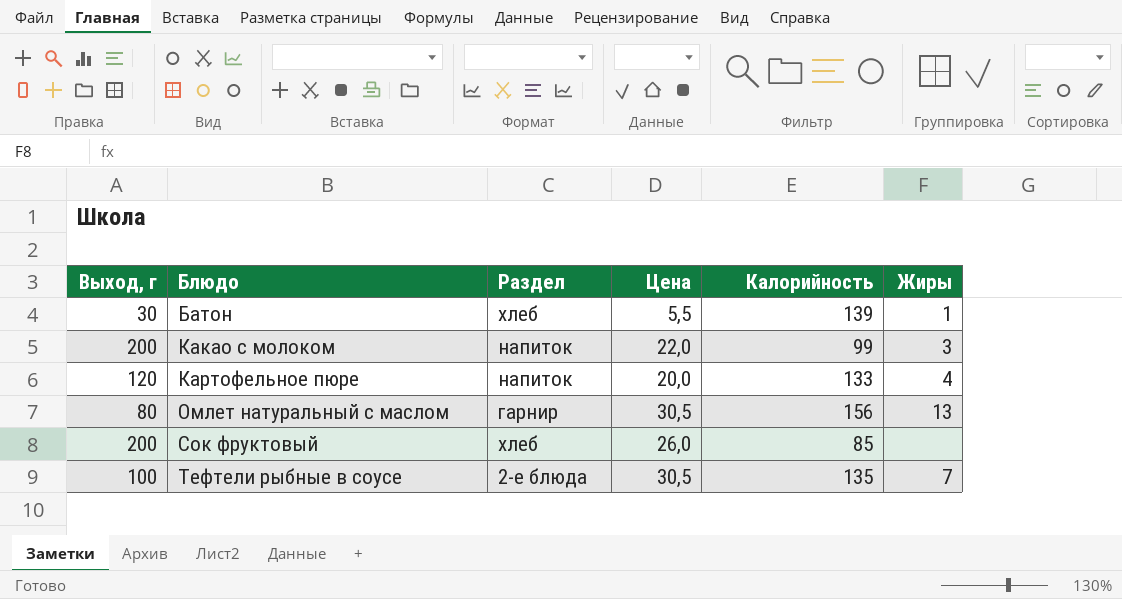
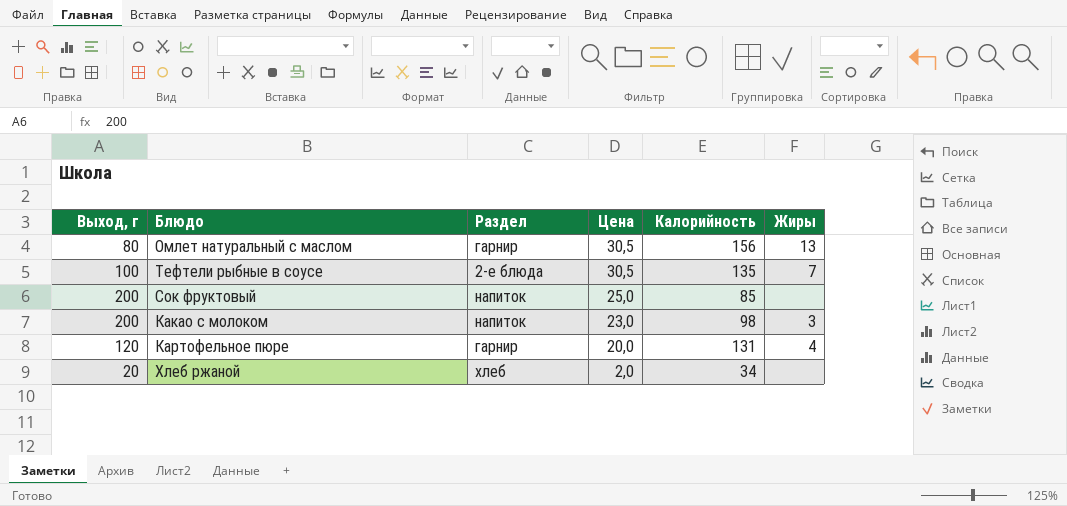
row order: Блюдо ascending -> Цена descending
row Батон: 30 | хлеб | 5,5 | 139 | 1 -> none
Сок фруктовый | Раздел: хлеб -> напиток
Сок фруктовый | Цена: 26,0 -> 25,0
Какао с молоком | Цена: 22,0 -> 23,0
Какао с молоком | Калорийность: 99 -> 98
Картофельное пюре | Раздел: напиток -> гарнир
Картофельное пюре | Калорийность: 133 -> 131
row Хлеб ржаной: none -> 20 | хлеб | 2,0 | 34 | none

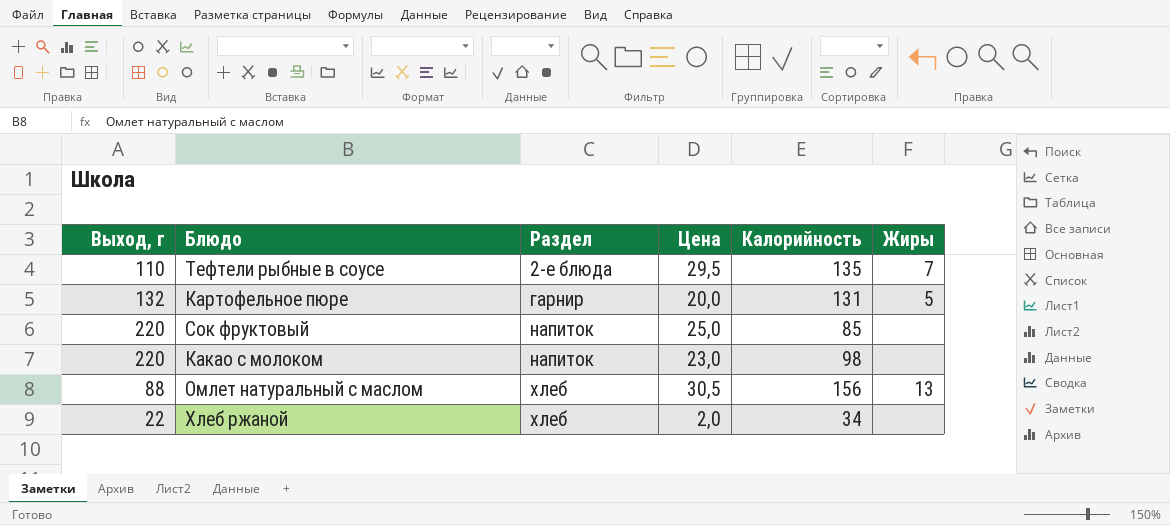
row order: Цена descending -> Раздел ascending
Тефтели рыбные в соусе | Выход, г: 100 -> 110
Тефтели рыбные в соусе | Цена: 30,5 -> 29,5
Картофельное пюре | Выход, г: 120 -> 132
Картофельное пюре | Жиры: 4 -> 5
Сок фруктовый | Выход, г: 200 -> 220
Какао с молоком | Выход, г: 200 -> 220
Какао с молоком | Жиры: 3 -> none
Омлет натуральный с маслом | Выход, г: 80 -> 88
Омлет натуральный с маслом | Раздел: гарнир -> хлеб
Хлеб ржаной | Выход, г: 20 -> 22

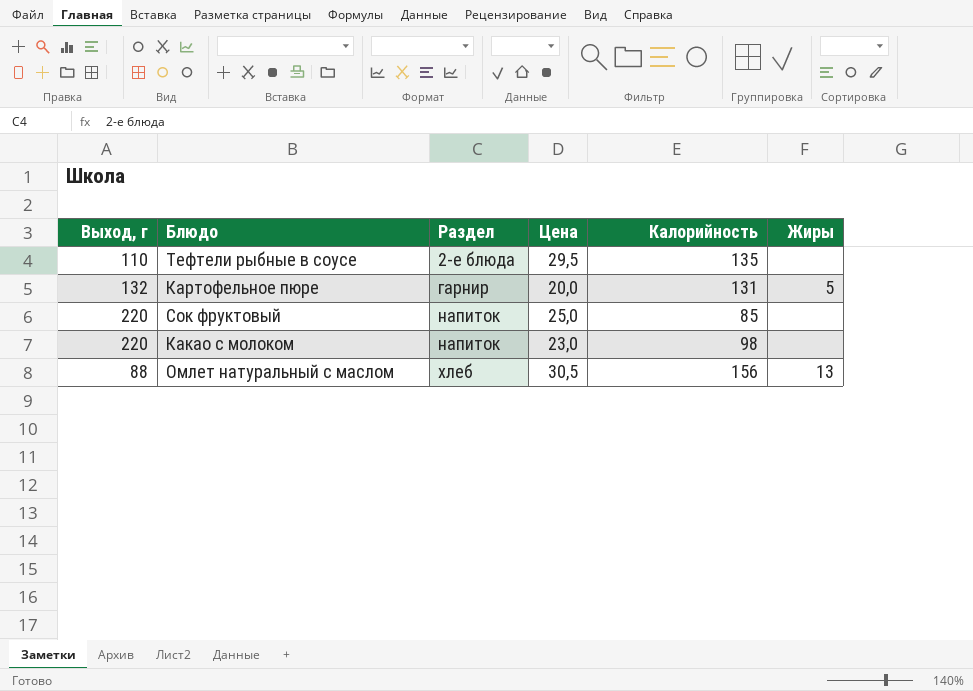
row Хлеб ржаной: 22 | хлеб | 2,0 | 34 | none -> none
Тефтели рыбные в соусе | Жиры: 7 -> none

